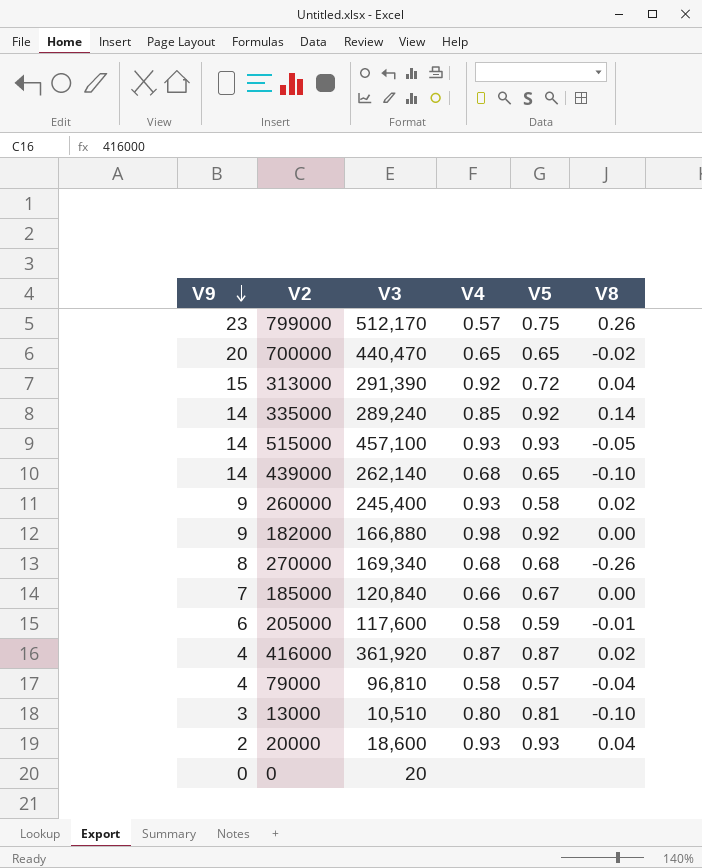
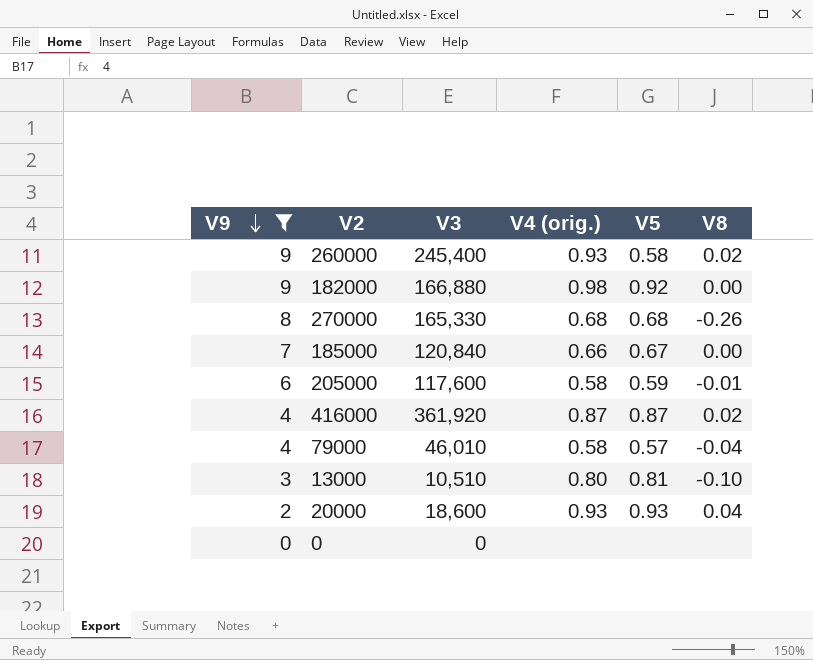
filter: none -> V9 <= 9
column name: V4 -> V4 (orig.)
270000 | V3: 169,340 -> 165,330
79000 | V3: 96,810 -> 46,010
0 | V3: 20 -> 0

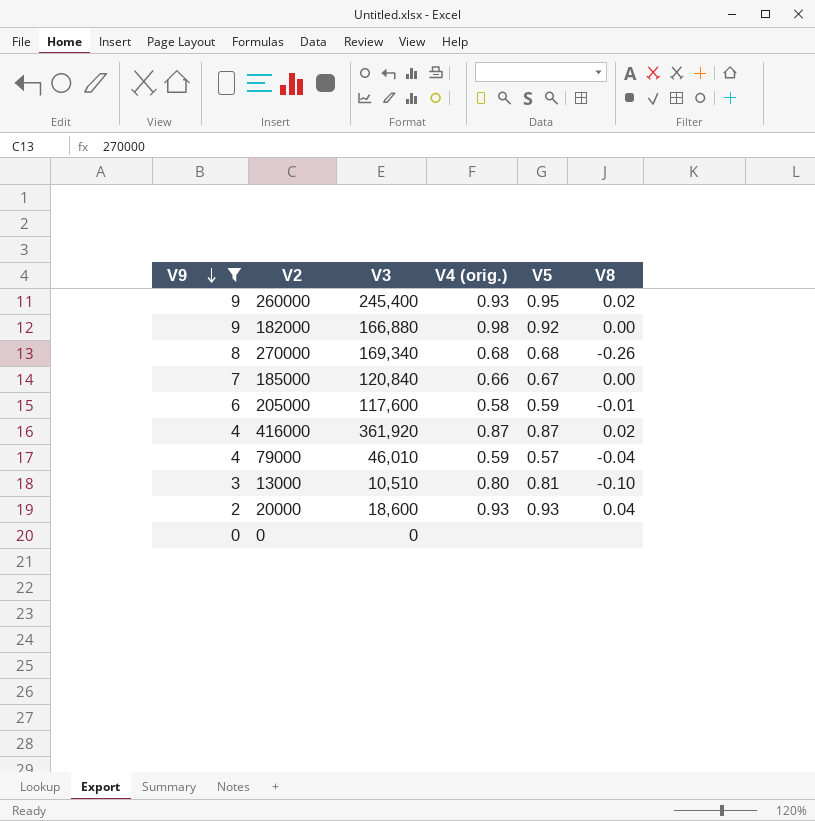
260000 | V5: 0.58 -> 0.95
270000 | V3: 165,330 -> 169,340
79000 | V4 (orig.): 0.58 -> 0.59

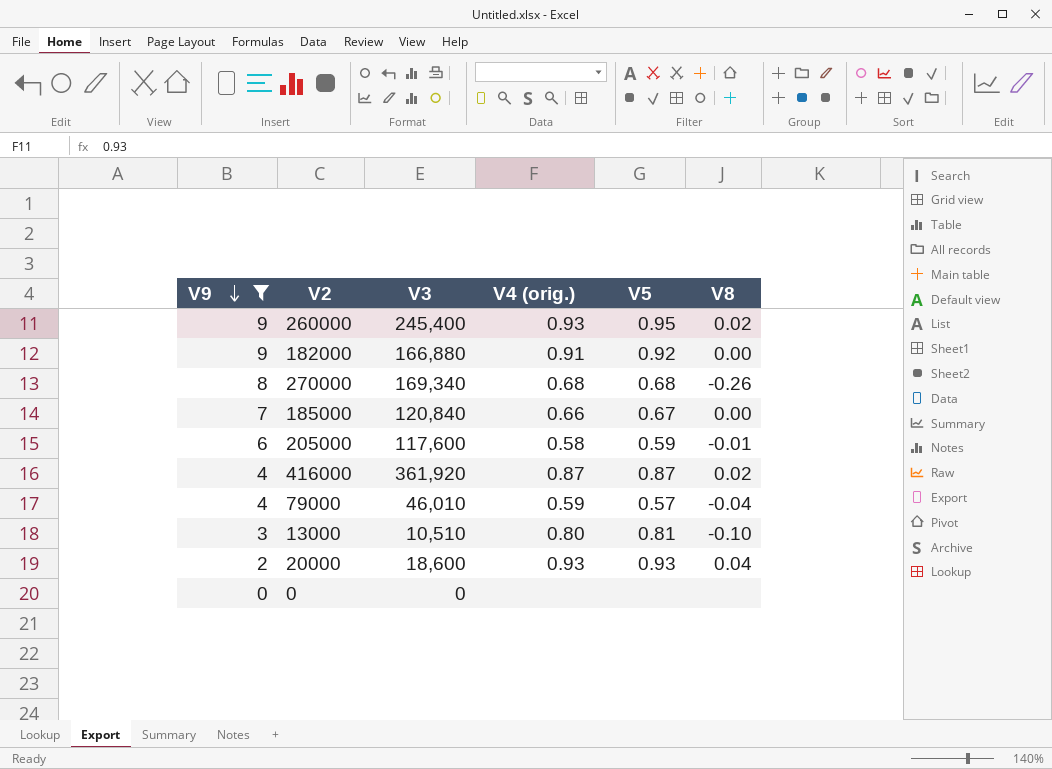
182000 | V4 (orig.): 0.98 -> 0.91

